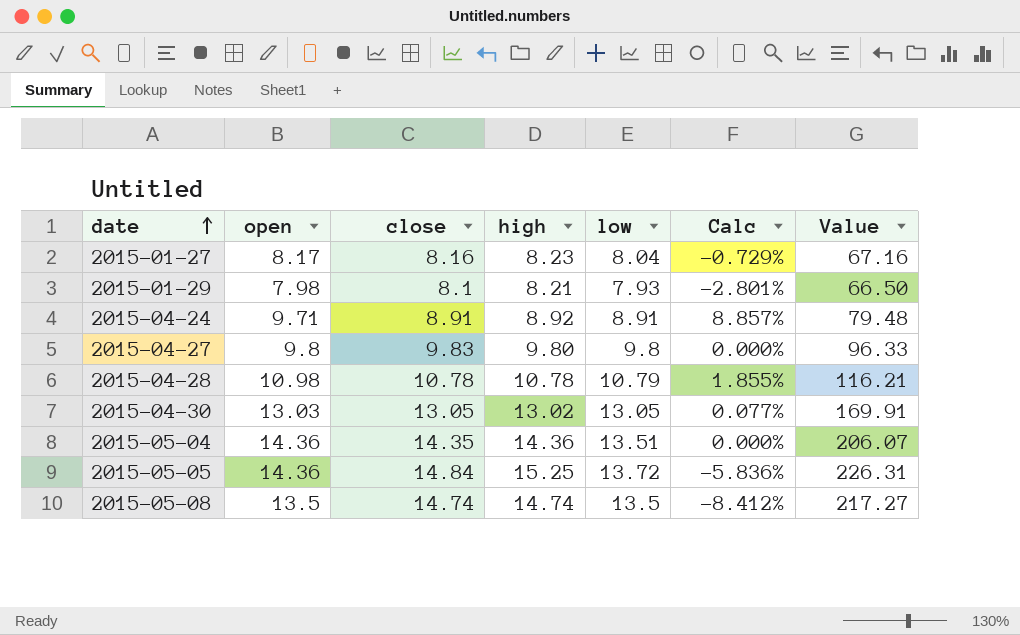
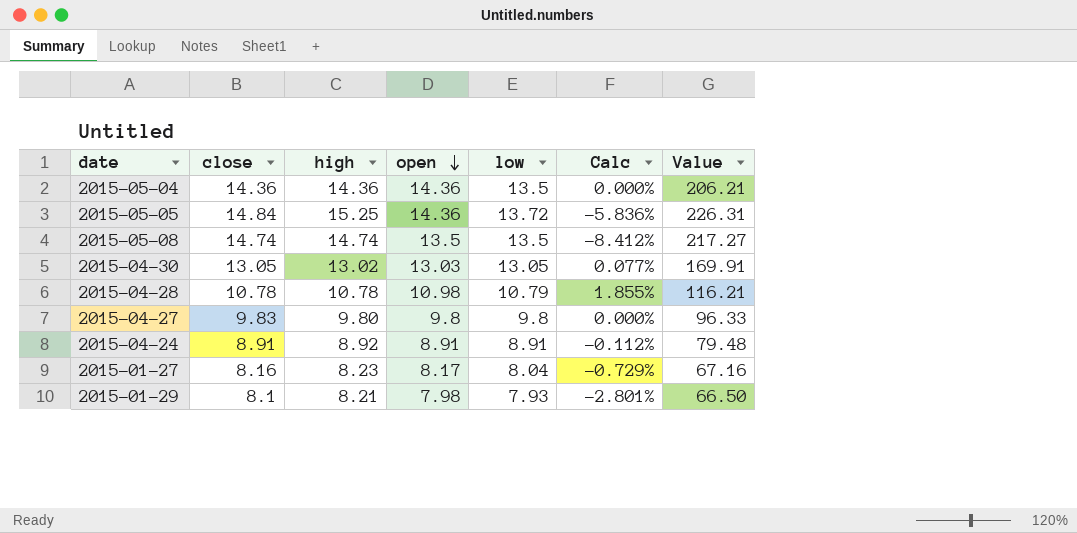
row order: date ascending -> open descending
column open | position: 2 -> 4
2015-05-04 | close: 14.35 -> 14.36
2015-05-04 | low: 13.51 -> 13.5
2015-05-04 | Value: 206.07 -> 206.21
2015-04-24 | open: 9.71 -> 8.91
2015-04-24 | Calc: 8.857% -> -0.112%

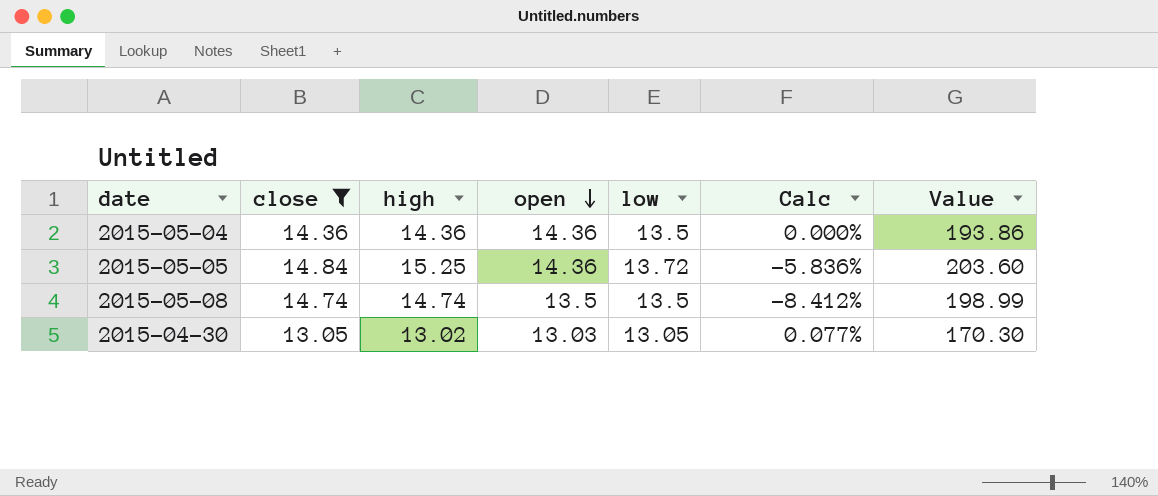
filter: none -> close >= 13.05
column Value | formula: [close] * [high] -> [close] * [low]

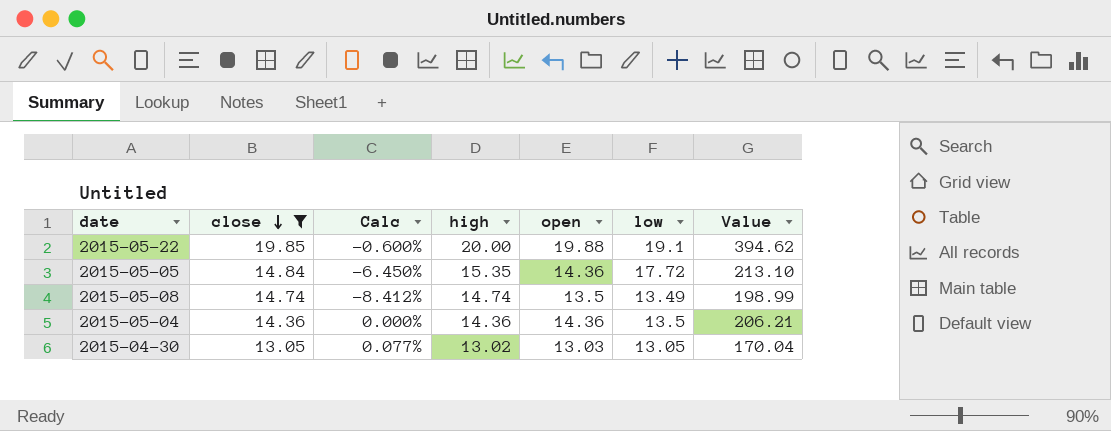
row order: open descending -> close descending
column Calc | position: 6 -> 3
column Value | formula: [close] * [low] -> [close] * [open]
row 2015-05-22: none -> 19.85 | -0.600% | 20.00 | 19.88 | 19.1 | 394.62
2015-05-05 | Calc: -5.836% -> -6.450%
2015-05-05 | high: 15.25 -> 15.35
2015-05-05 | low: 13.72 -> 17.72
2015-05-08 | low: 13.5 -> 13.49

